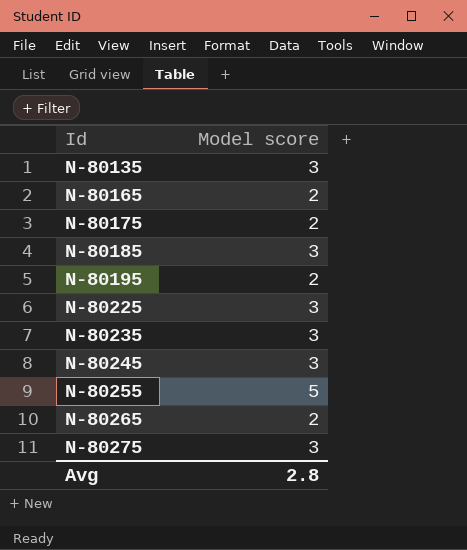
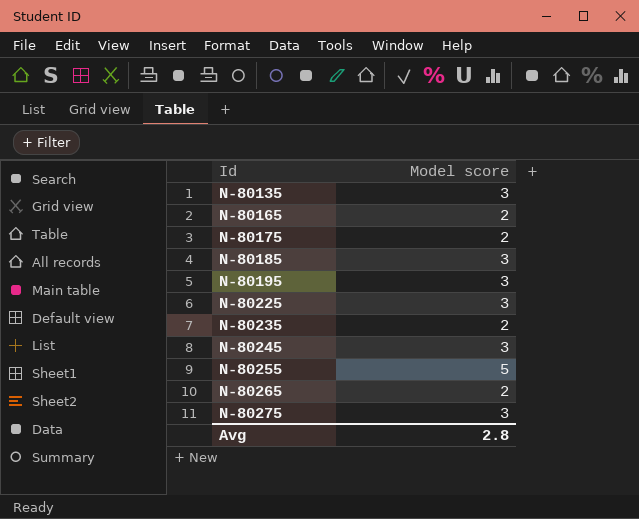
N-80195 | Model score: 2 -> 3
N-80235 | Model score: 3 -> 2

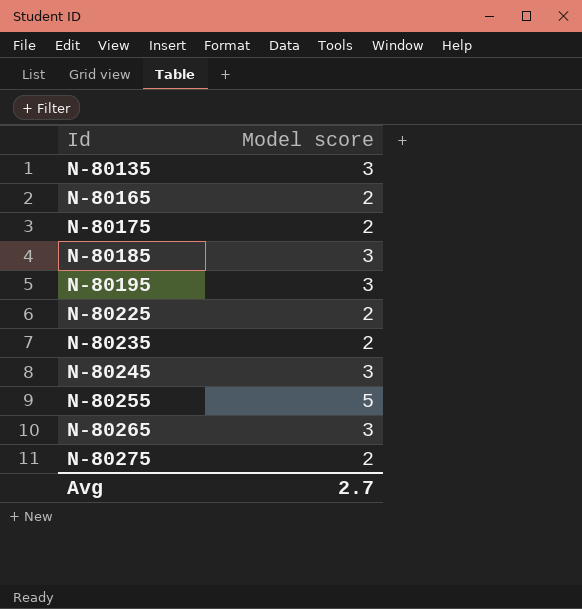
N-80225 | Model score: 3 -> 2
N-80265 | Model score: 2 -> 3
N-80275 | Model score: 3 -> 2
Avg | Model score: 2.8 -> 2.7

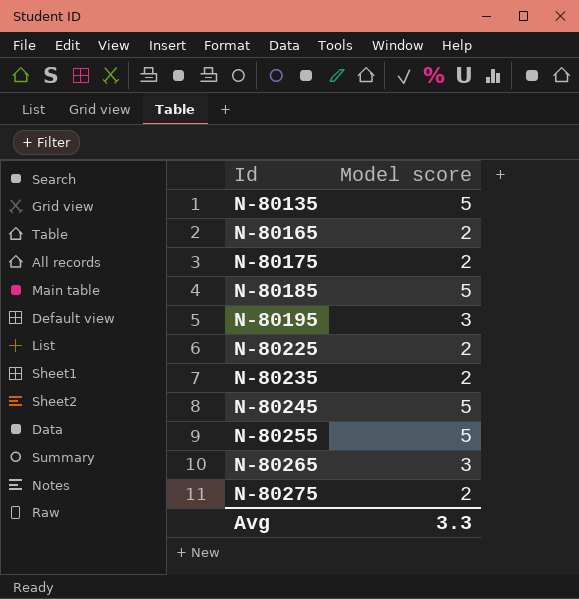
N-80135 | Model score: 3 -> 5
N-80185 | Model score: 3 -> 5
N-80245 | Model score: 3 -> 5
Avg | Model score: 2.7 -> 3.3

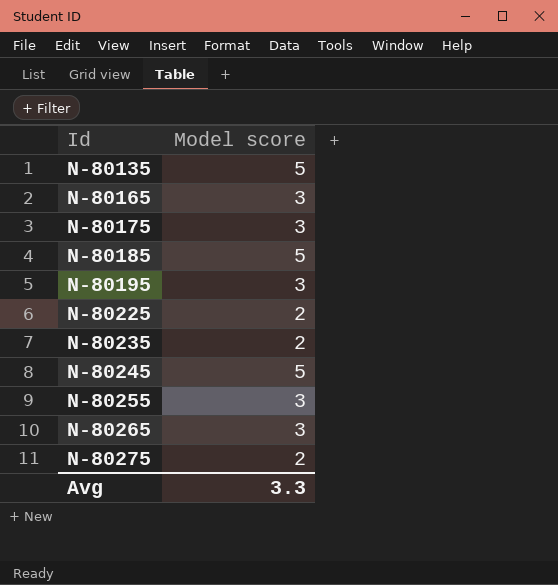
N-80165 | Model score: 2 -> 3
N-80175 | Model score: 2 -> 3
N-80255 | Model score: 5 -> 3

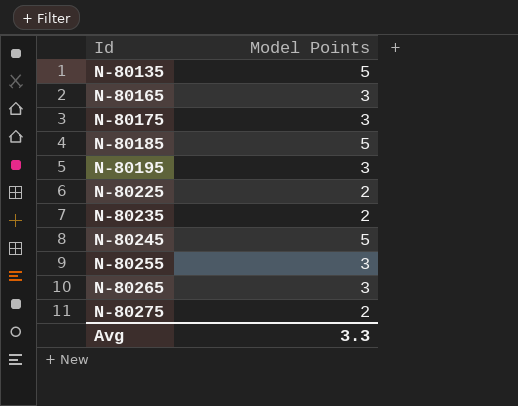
column name: Model score -> Model Points

